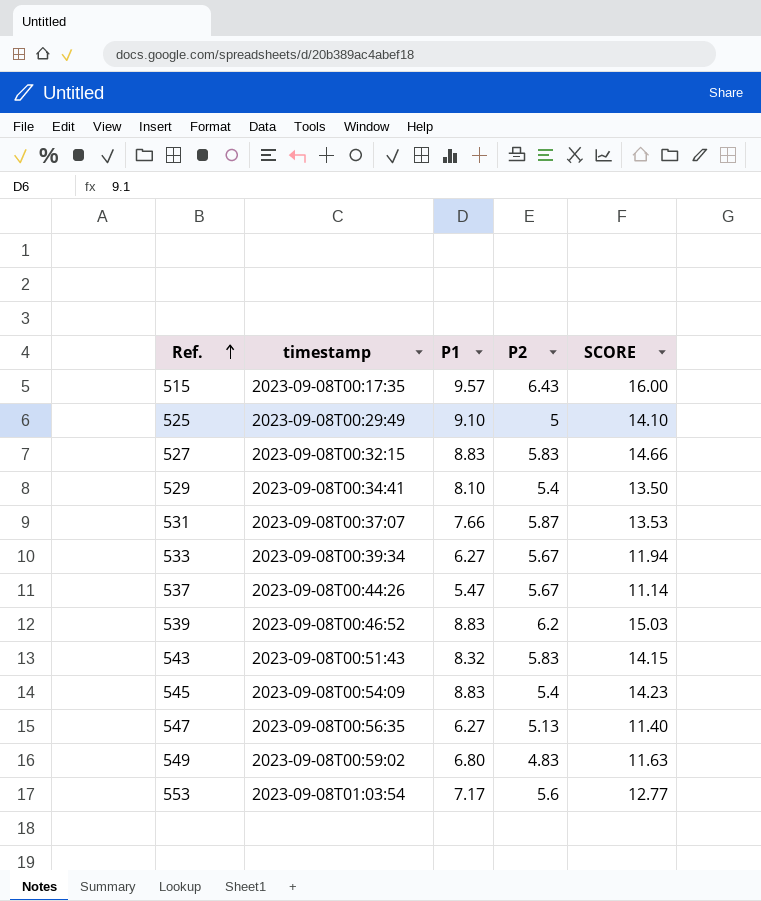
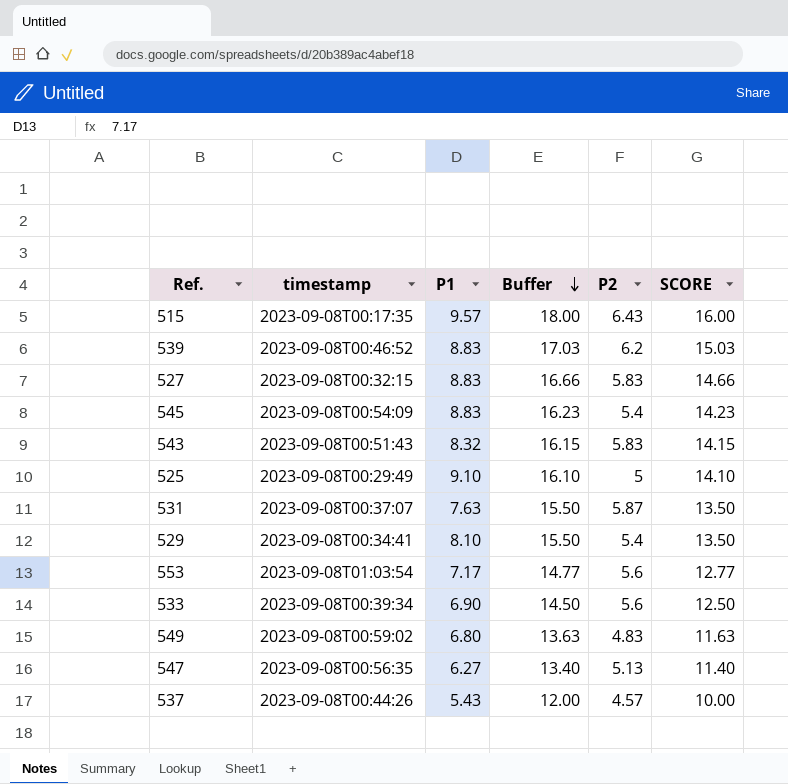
row order: Ref. ascending -> Buffer descending
column Buffer | formula: none -> [SCORE] + 2
531 | P1: 7.66 -> 7.63
531 | SCORE: 13.53 -> 13.50
533 | P1: 6.27 -> 6.90
533 | P2: 5.67 -> 5.6
533 | SCORE: 11.94 -> 12.50
537 | P1: 5.47 -> 5.43
537 | P2: 5.67 -> 4.57
537 | SCORE: 11.14 -> 10.00

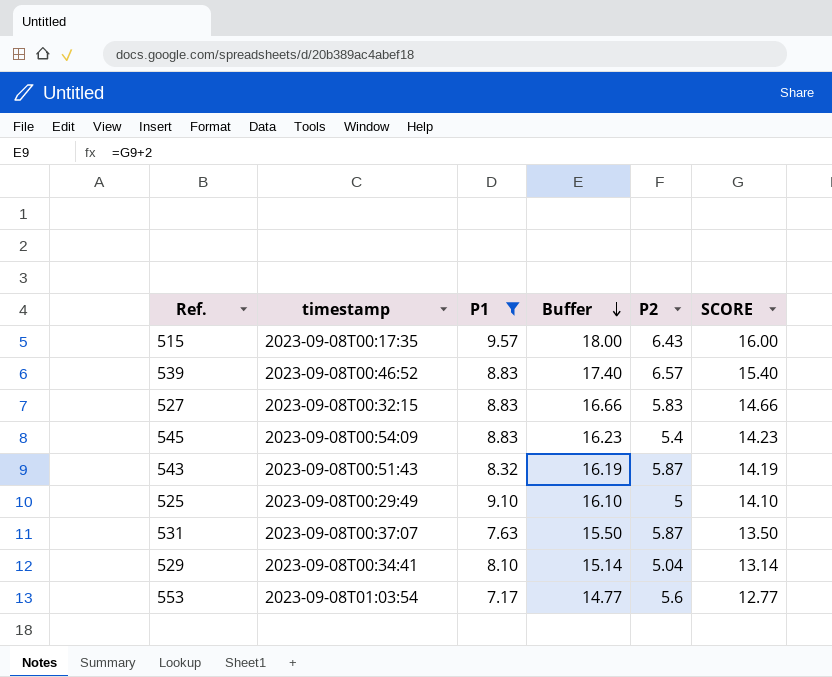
filter: none -> P1 >= 7.17
539 | Buffer: 17.03 -> 17.40
539 | P2: 6.2 -> 6.57
539 | SCORE: 15.03 -> 15.40
543 | Buffer: 16.15 -> 16.19
543 | P2: 5.83 -> 5.87
543 | SCORE: 14.15 -> 14.19
529 | Buffer: 15.50 -> 15.14
529 | P2: 5.4 -> 5.04
529 | SCORE: 13.50 -> 13.14

